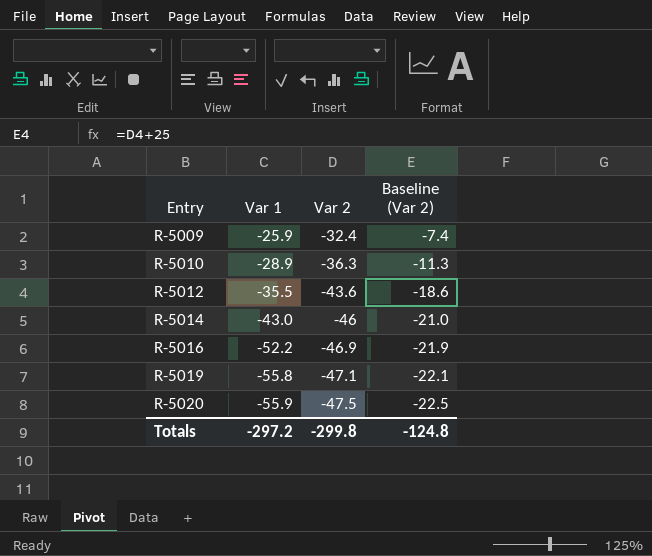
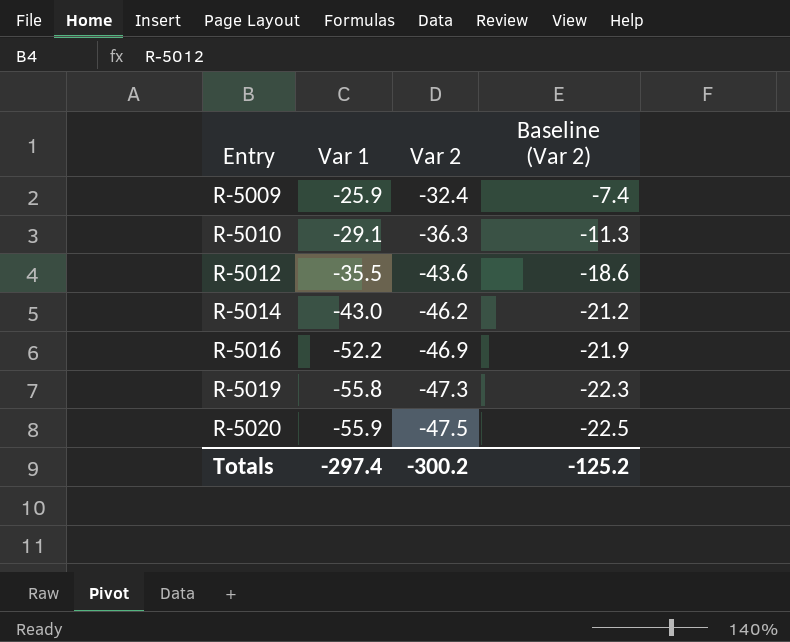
R-5010 | Var 1: -28.9 -> -29.1
R-5014 | Var 2: -46 -> -46.2
R-5014 | Baseline (Var 2): -21.0 -> -21.2
R-5019 | Var 2: -47.1 -> -47.3
R-5019 | Baseline (Var 2): -22.1 -> -22.3
Totals | Var 1: -297.2 -> -297.4
Totals | Var 2: -299.8 -> -300.2
Totals | Baseline (Var 2): -124.8 -> -125.2

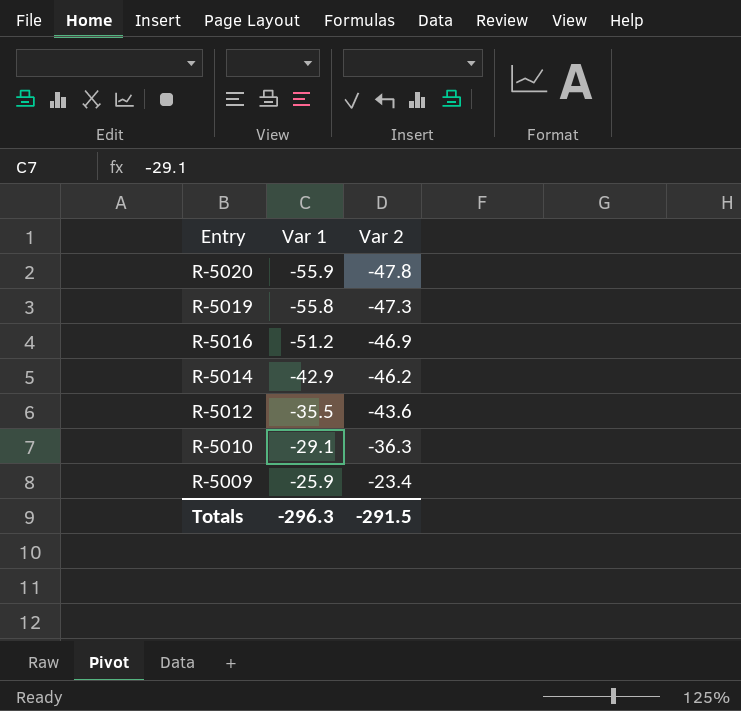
row order: Entry ascending -> Entry descending
column Baseline (Var 2) | formula: [Var 2] + 25 -> none
R-5020 | Var 2: -47.5 -> -47.8
R-5016 | Var 1: -52.2 -> -51.2
R-5014 | Var 1: -43.0 -> -42.9
R-5009 | Var 2: -32.4 -> -23.4
Totals | Var 1: -297.4 -> -296.3
Totals | Var 2: -300.2 -> -291.5

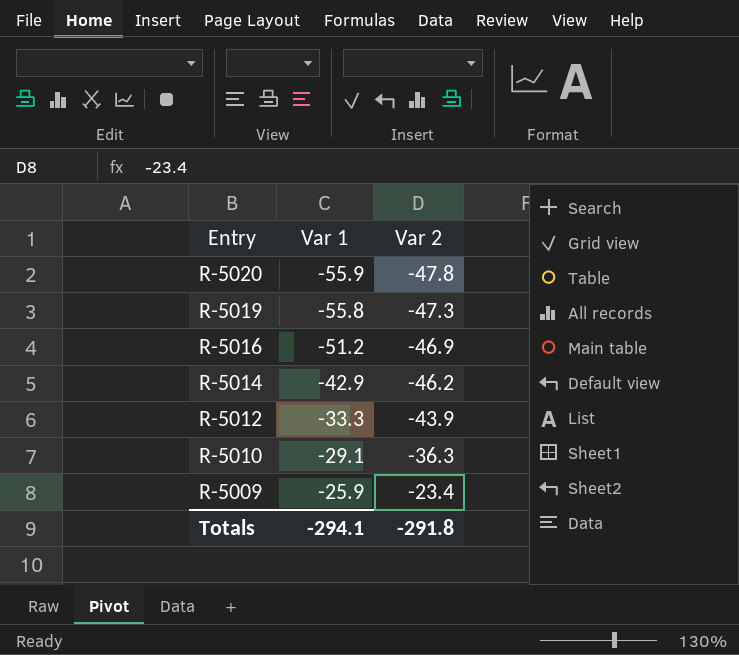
R-5012 | Var 1: -35.5 -> -33.3
R-5012 | Var 2: -43.6 -> -43.9
Totals | Var 1: -296.3 -> -294.1
Totals | Var 2: -291.5 -> -291.8

